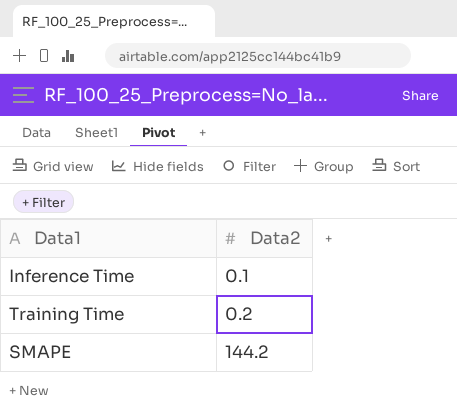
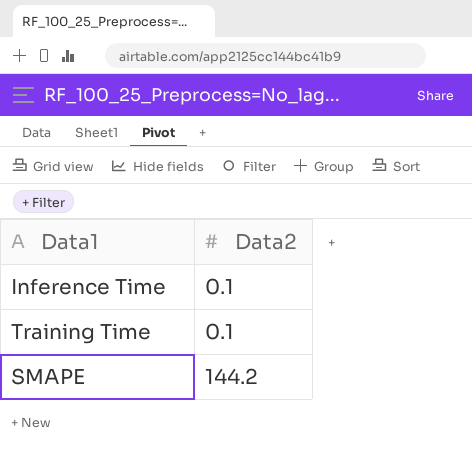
Training Time | Data2: 0.2 -> 0.1

